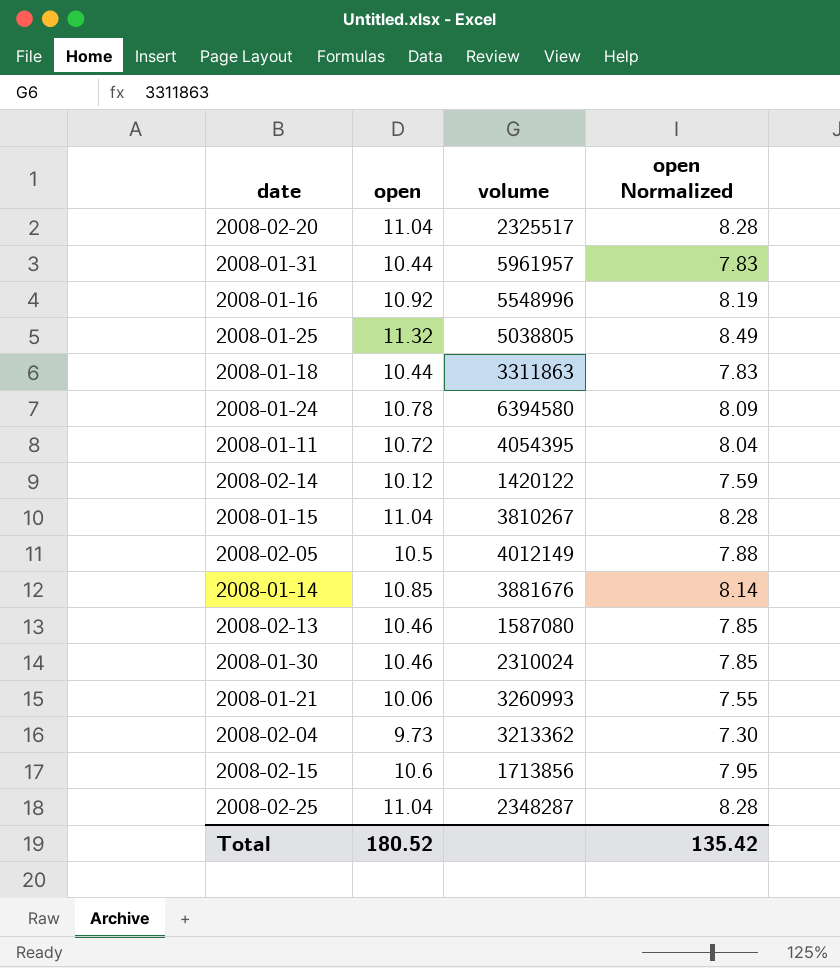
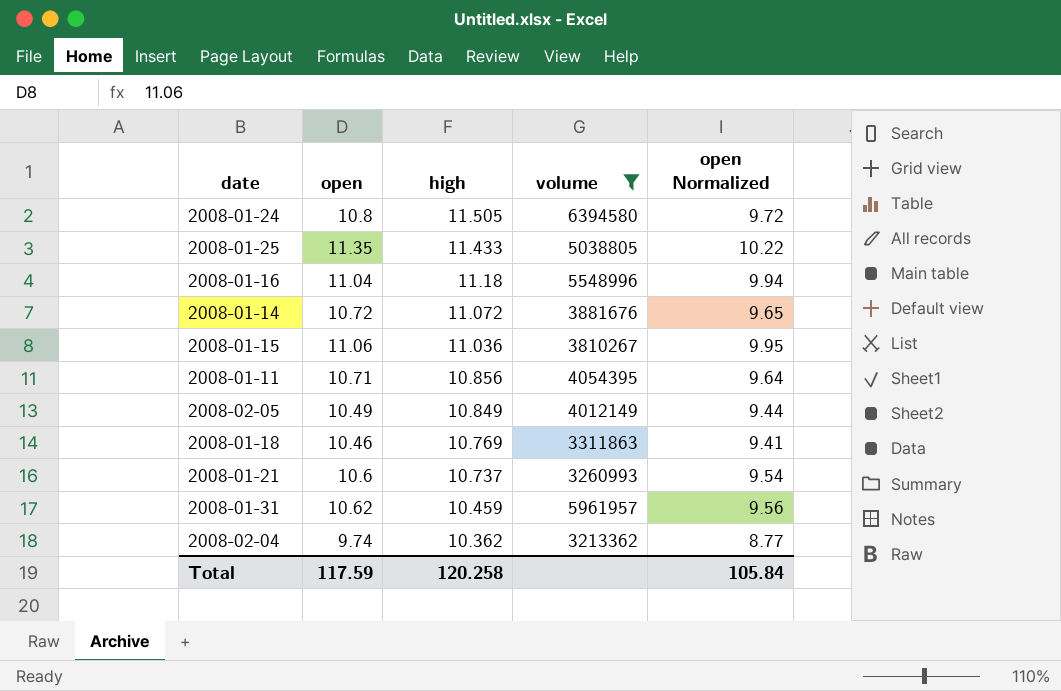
filter: none -> volume >= 3213362
row order: none -> high descending
column high | position: none -> 3
column open Normalized | formula: [open] * 0.75 -> [open] * 0.9
2008-01-24 | open: 10.78 -> 10.8
2008-01-25 | open: 11.32 -> 11.35
2008-01-16 | open: 10.92 -> 11.04
2008-01-14 | open: 10.85 -> 10.72
2008-01-15 | open: 11.04 -> 11.06
2008-01-11 | open: 10.72 -> 10.71
2008-02-05 | open: 10.5 -> 10.49
2008-01-18 | open: 10.44 -> 10.46
2008-01-21 | open: 10.06 -> 10.6
2008-01-31 | open: 10.44 -> 10.62
2008-02-04 | open: 9.73 -> 9.74
Total | open: 180.52 -> 117.59
Total | open Normalized: 135.42 -> 105.84

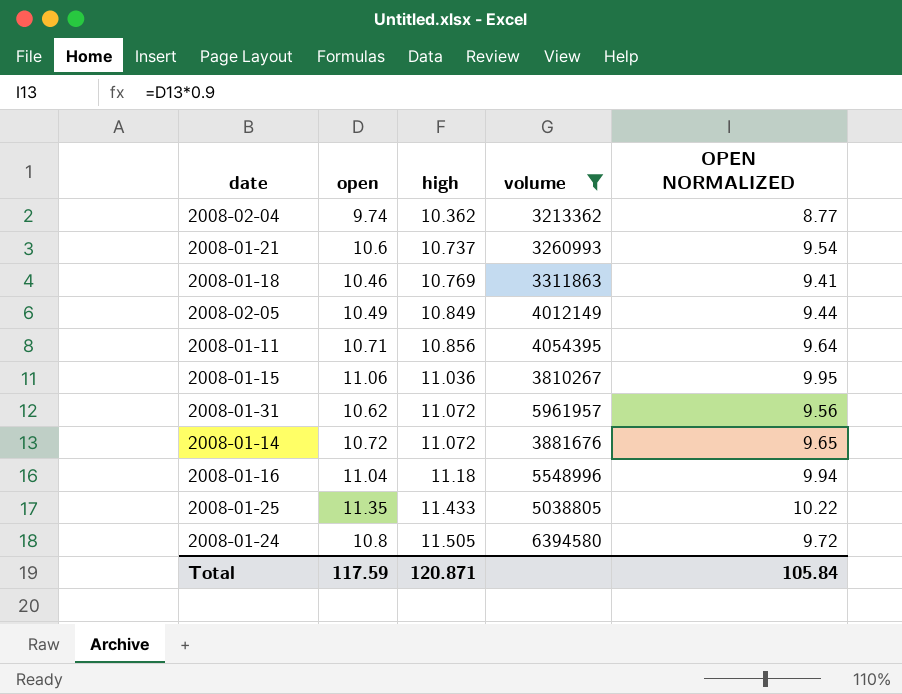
row order: high descending -> high ascending
column name: open Normalized -> OPEN NORMALIZED
2008-01-31 | high: 10.459 -> 11.072
Total | high: 120.258 -> 120.871

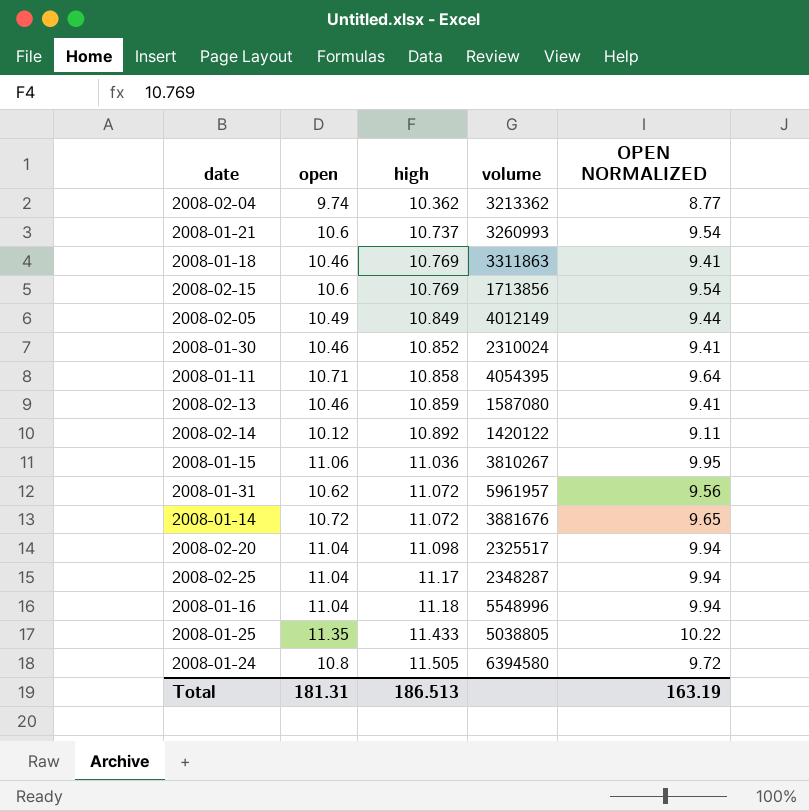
filter: volume >= 3213362 -> none
2008-01-11 | high: 10.856 -> 10.858
Total | open: 117.59 -> 181.31
Total | high: 120.871 -> 186.513
Total | OPEN NORMALIZED: 105.84 -> 163.19

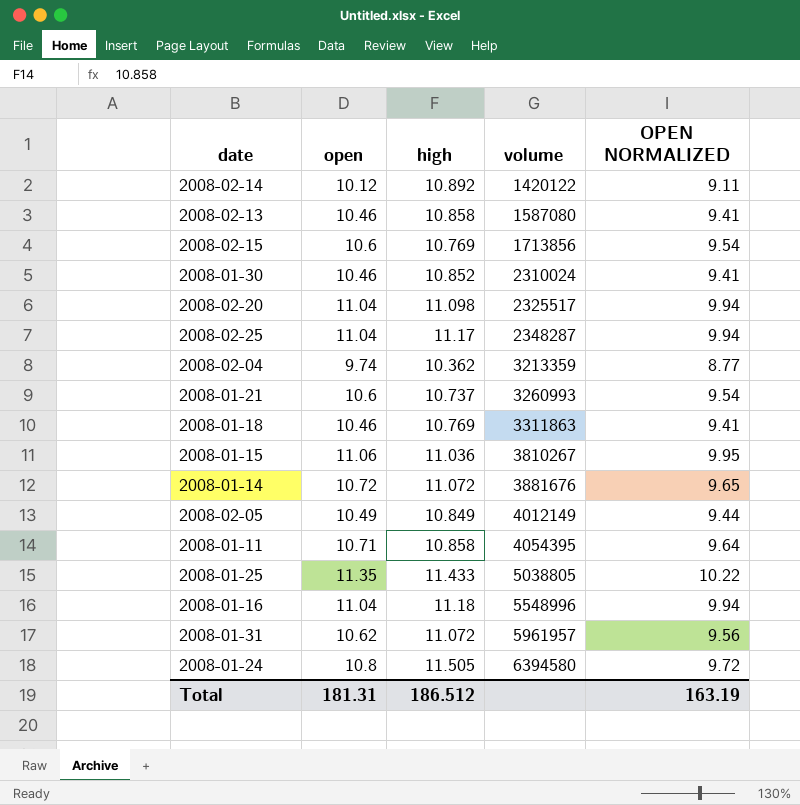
row order: high ascending -> volume ascending
2008-02-13 | high: 10.859 -> 10.858
2008-02-04 | volume: 3213362 -> 3213359
Total | high: 186.513 -> 186.512

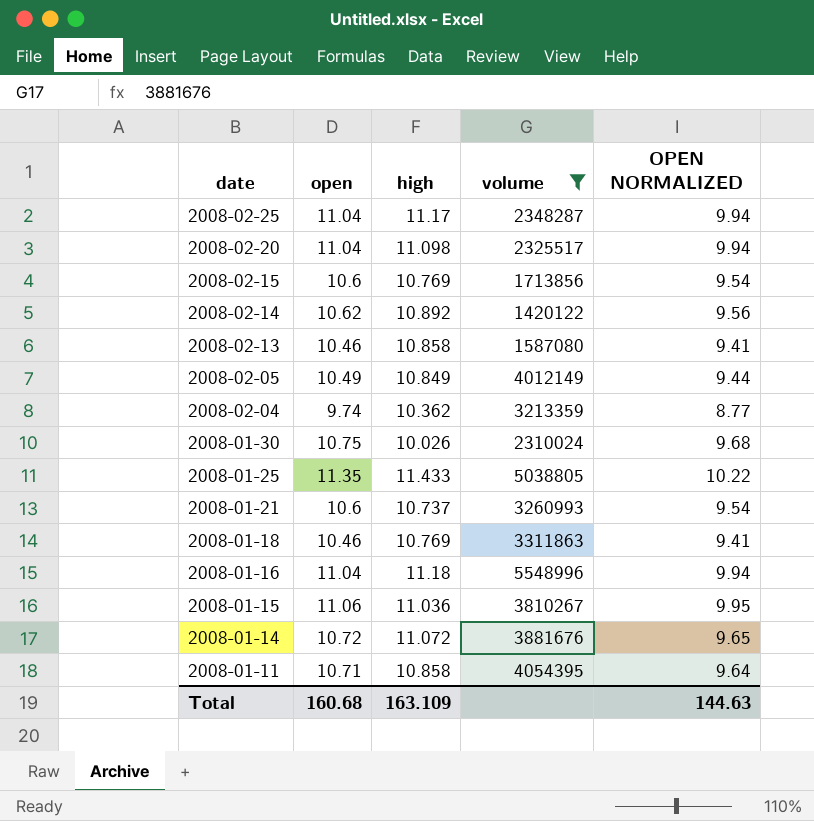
filter: none -> volume <= 5548996
row order: volume ascending -> date descending
2008-02-14 | open: 10.12 -> 10.62
2008-02-14 | OPEN NORMALIZED: 9.11 -> 9.56
2008-01-30 | open: 10.46 -> 10.75
2008-01-30 | high: 10.852 -> 10.026
2008-01-30 | OPEN NORMALIZED: 9.41 -> 9.68
Total | open: 181.31 -> 160.68
Total | high: 186.512 -> 163.109
Total | OPEN NORMALIZED: 163.19 -> 144.63

